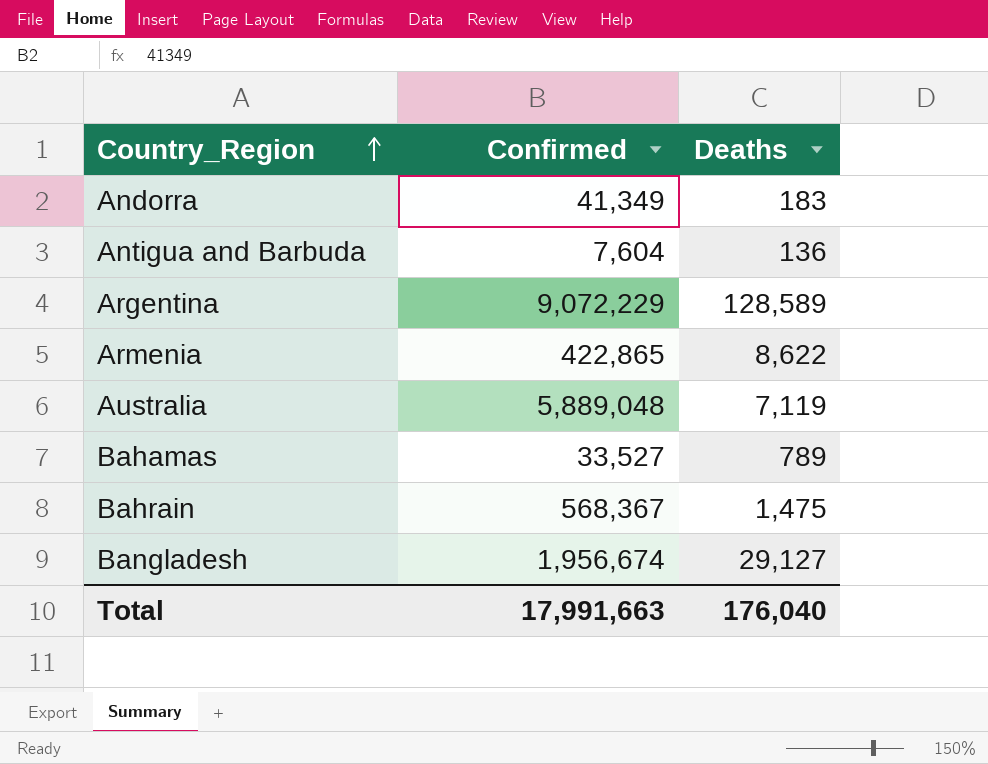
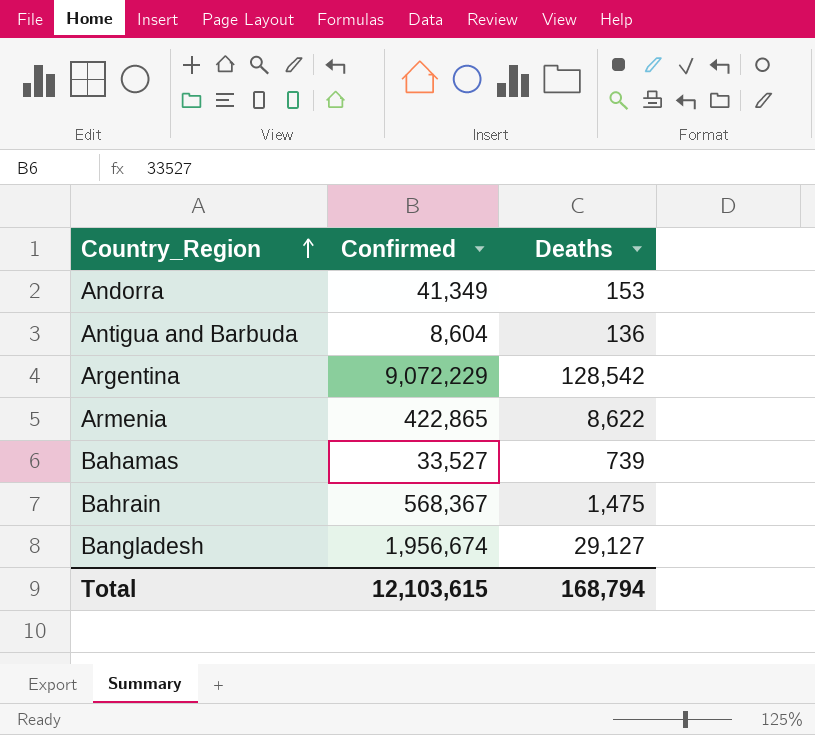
row Australia: 5,889,048 | 7,119 -> none
Andorra | Deaths: 183 -> 153
Antigua and Barbuda | Confirmed: 7,604 -> 8,604
Argentina | Deaths: 128,589 -> 128,542
Bahamas | Deaths: 789 -> 739
Total | Confirmed: 17,991,663 -> 12,103,615
Total | Deaths: 176,040 -> 168,794

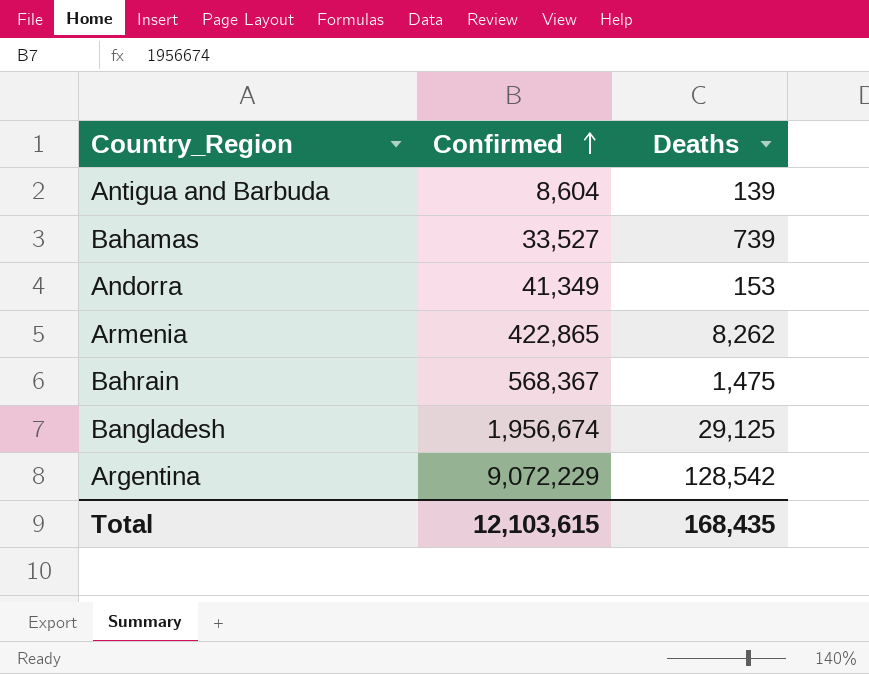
row order: Country_Region ascending -> Confirmed ascending
Antigua and Barbuda | Deaths: 136 -> 139
Armenia | Deaths: 8,622 -> 8,262
Bangladesh | Deaths: 29,127 -> 29,125
Total | Deaths: 168,794 -> 168,435

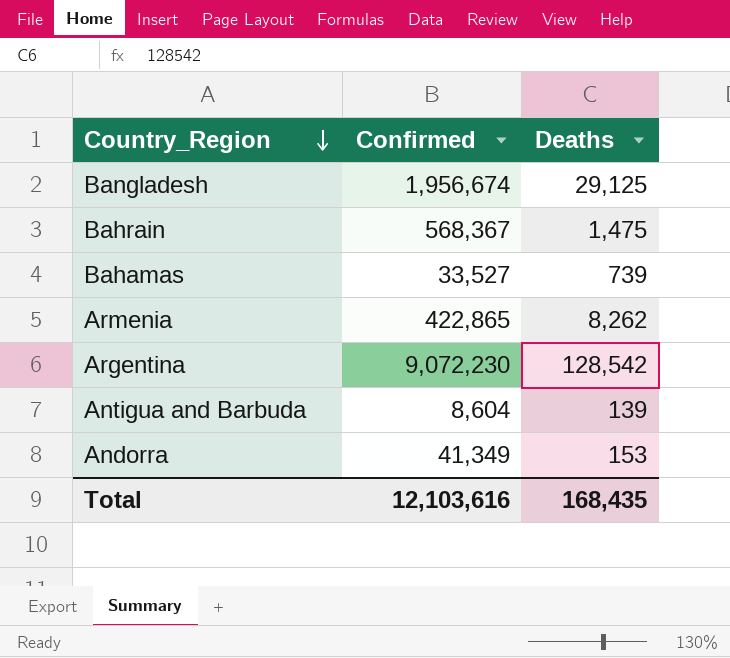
row order: Confirmed ascending -> Country_Region descending
Argentina | Confirmed: 9,072,229 -> 9,072,230
Total | Confirmed: 12,103,615 -> 12,103,616

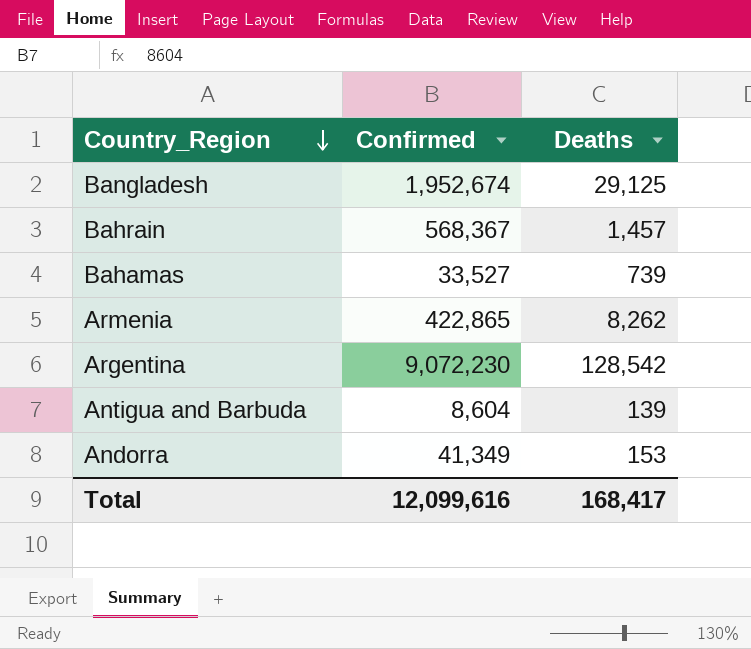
Bangladesh | Confirmed: 1,956,674 -> 1,952,674
Bahrain | Deaths: 1,475 -> 1,457
Total | Confirmed: 12,103,616 -> 12,099,616
Total | Deaths: 168,435 -> 168,417

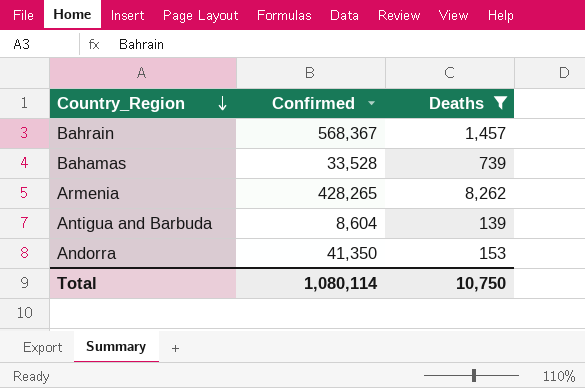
filter: none -> Deaths <= 8,262
Bahamas | Confirmed: 33,527 -> 33,528
Armenia | Confirmed: 422,865 -> 428,265
Andorra | Confirmed: 41,349 -> 41,350
Total | Confirmed: 12,099,616 -> 1,080,114
Total | Deaths: 168,417 -> 10,750

